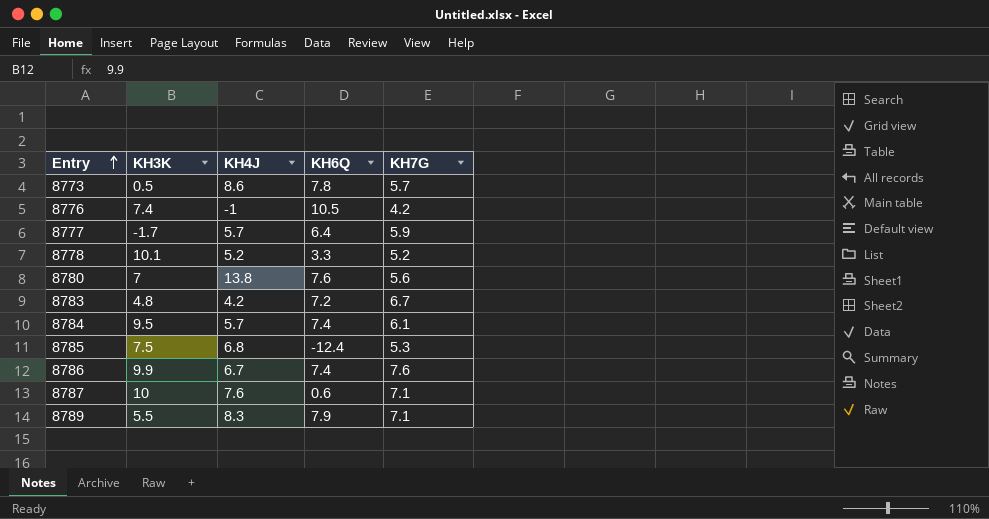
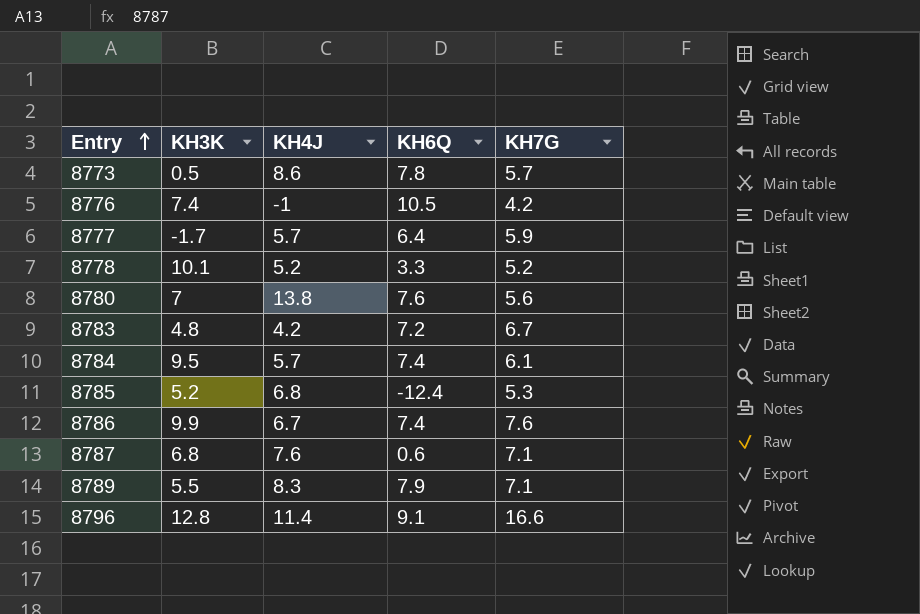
8785 | KH3K: 7.5 -> 5.2
8787 | KH3K: 10 -> 6.8
row 8796: none -> 12.8 | 11.4 | 9.1 | 16.6

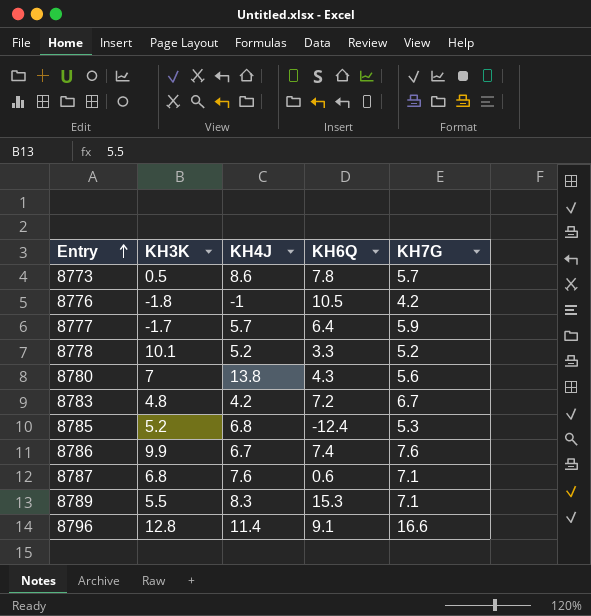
row 8784: 9.5 | 5.7 | 7.4 | 6.1 -> none
8776 | KH3K: 7.4 -> -1.8
8780 | KH6Q: 7.6 -> 4.3
8789 | KH6Q: 7.9 -> 15.3

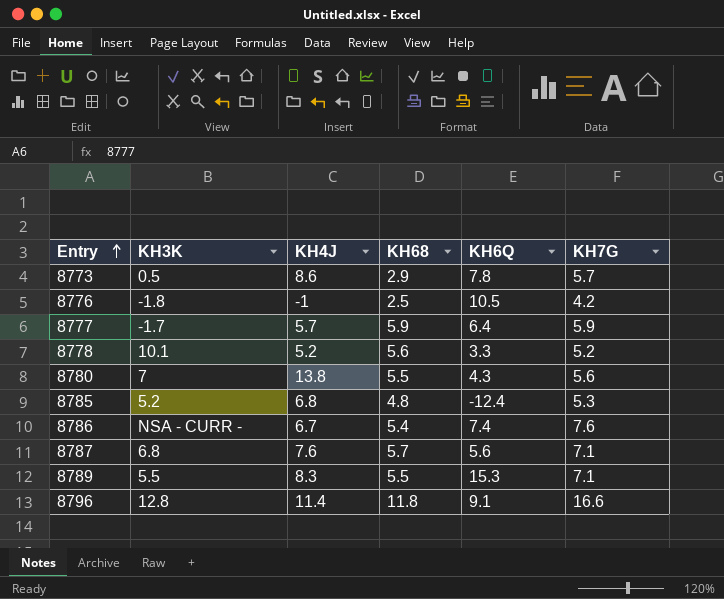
column KH68 | position: none -> 4
row 8783: 4.8 | 4.2 | 7.2 | 6.7 -> none
8786 | KH3K: 9.9 -> NSA - CURR -
8787 | KH6Q: 0.6 -> 5.6

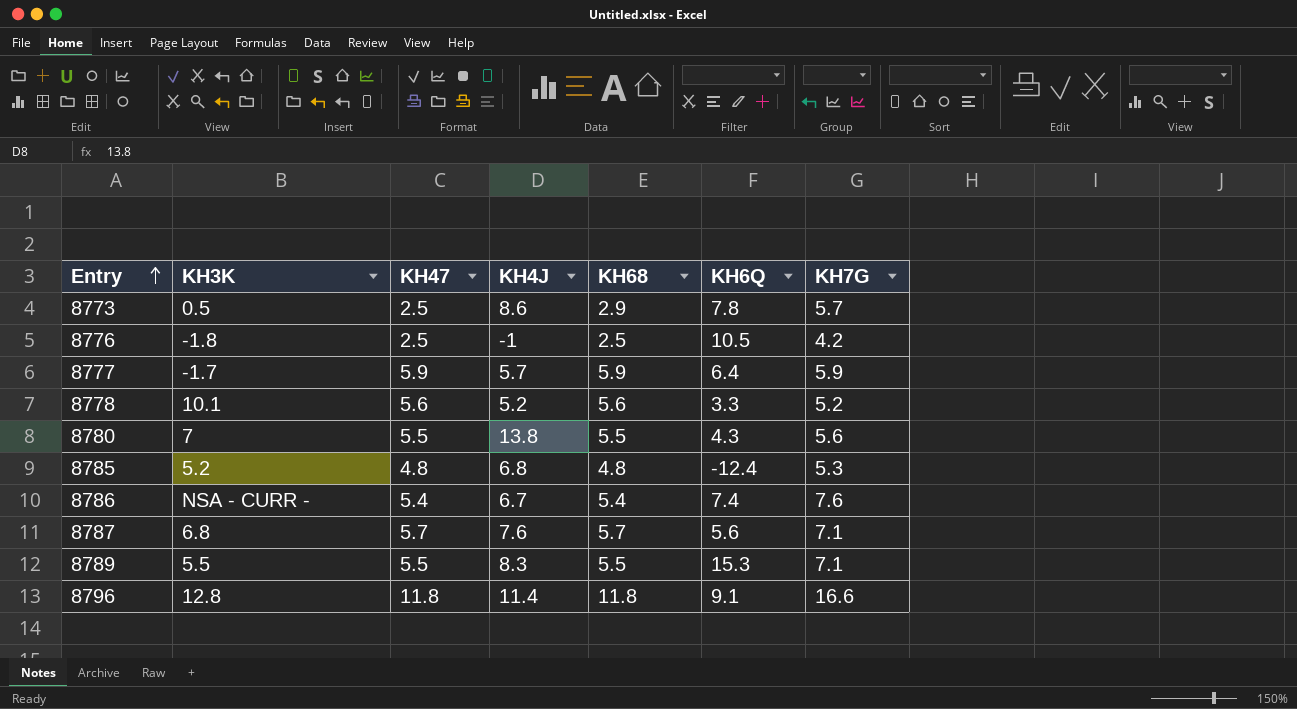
column KH47 | position: none -> 3

